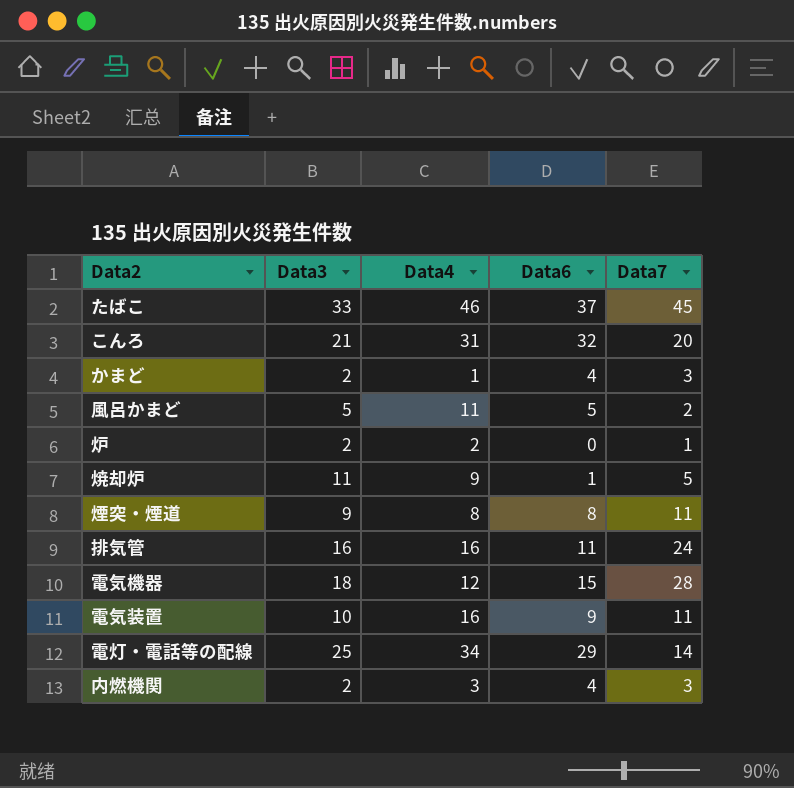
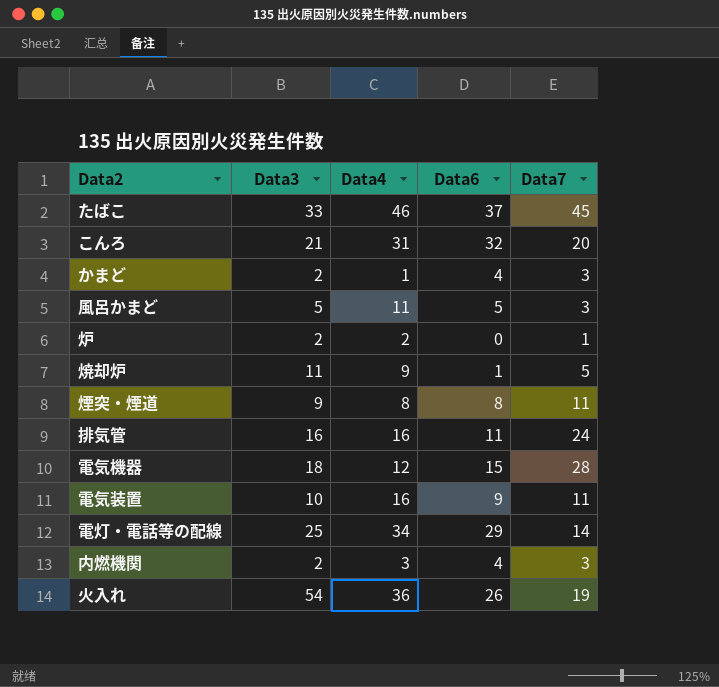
風呂かまど | Data7: 2 -> 3
row 火入れ: none -> 54 | 36 | 26 | 19

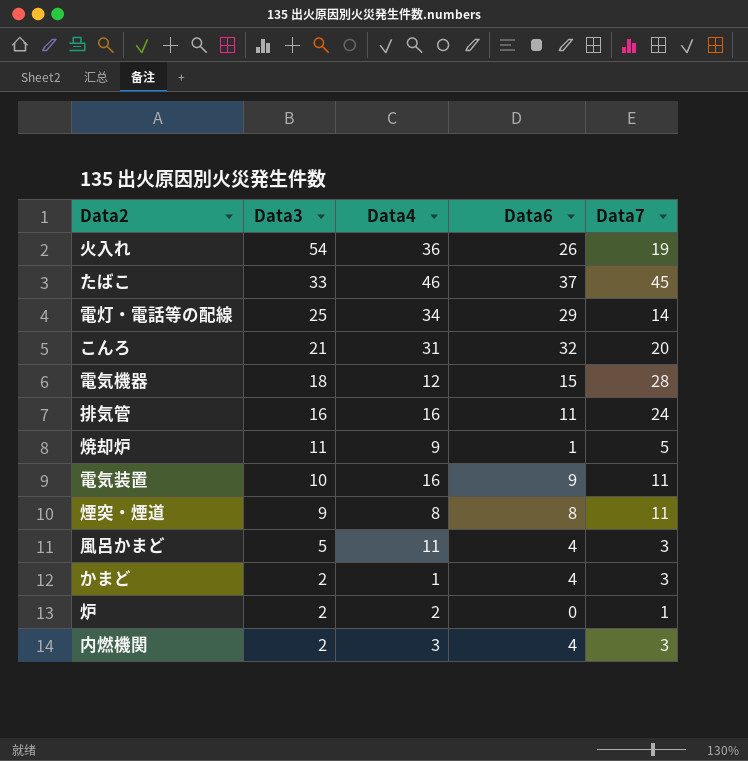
row order: none -> Data3 descending
風呂かまど | Data6: 5 -> 4

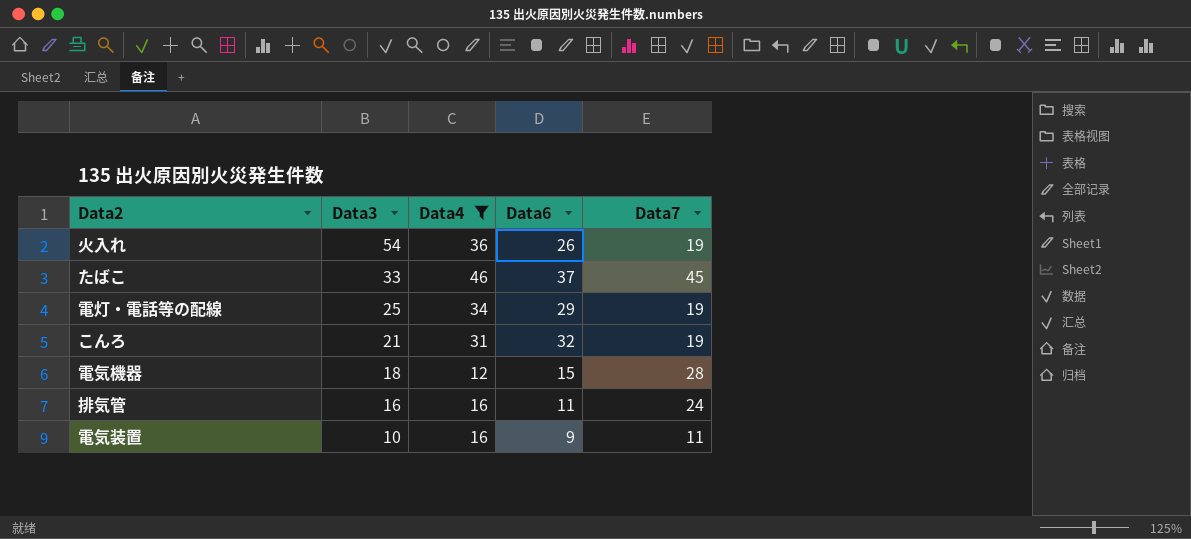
filter: none -> Data4 >= 12
電灯・電話等の配線 | Data7: 14 -> 19
こんろ | Data7: 20 -> 19

